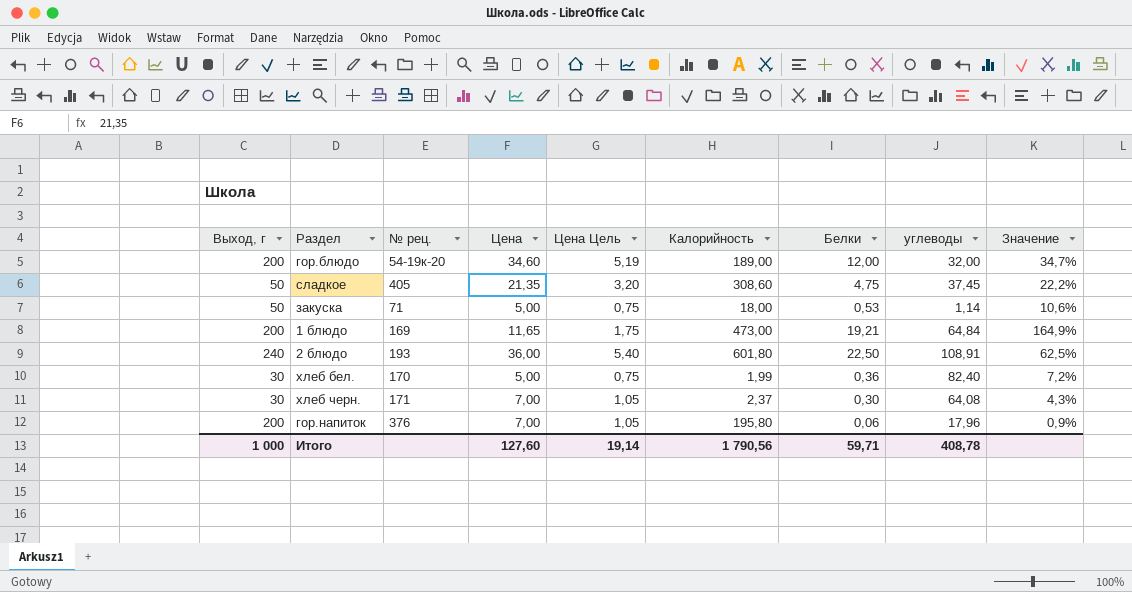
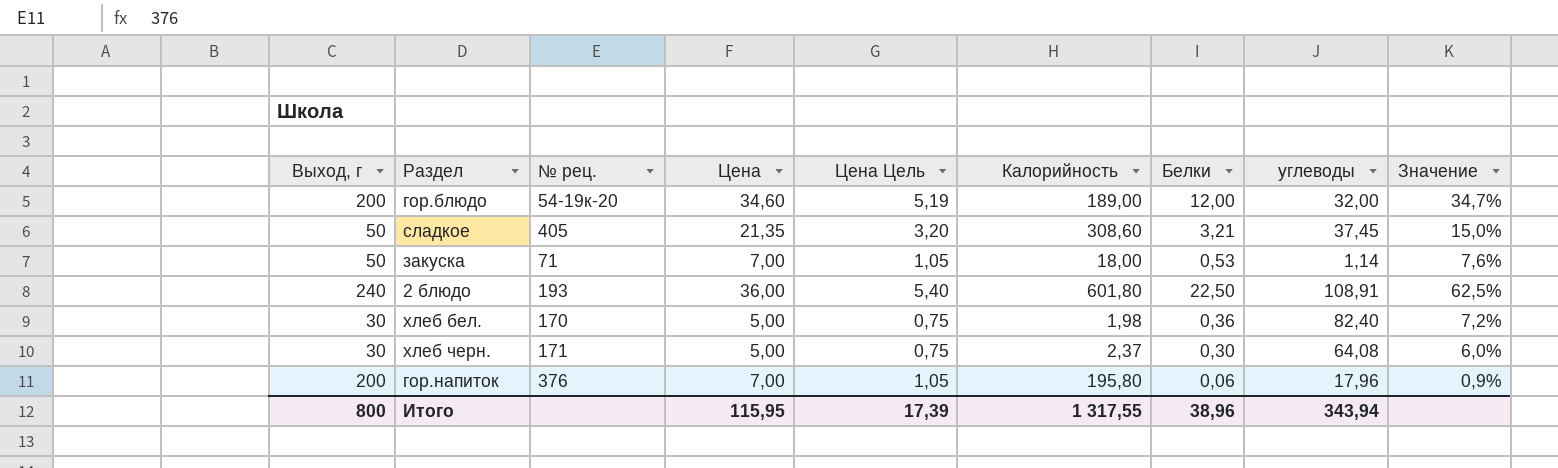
row 1 блюдо: 200 | 169 | 11,65 | 1,75 | 473,00 | 19,21 | 64,84 | 164,9% -> none
сладкое | Белки: 4,75 -> 3,21
сладкое | Значение: 22,2% -> 15,0%
закуска | Цена: 5,00 -> 7,00
закуска | Цена Цель: 0,75 -> 1,05
закуска | Значение: 10,6% -> 7,6%
хлеб бел. | Калорийность: 1,99 -> 1,98
хлеб черн. | Цена: 7,00 -> 5,00
хлеб черн. | Цена Цель: 1,05 -> 0,75
хлеб черн. | Значение: 4,3% -> 6,0%
Итого | Выход, г: 1 000 -> 800
Итого | Цена: 127,60 -> 115,95
Итого | Цена Цель: 19,14 -> 17,39
Итого | Калорийность: 1 790,56 -> 1 317,55
Итого | Белки: 59,71 -> 38,96
Итого | углеводы: 408,78 -> 343,94

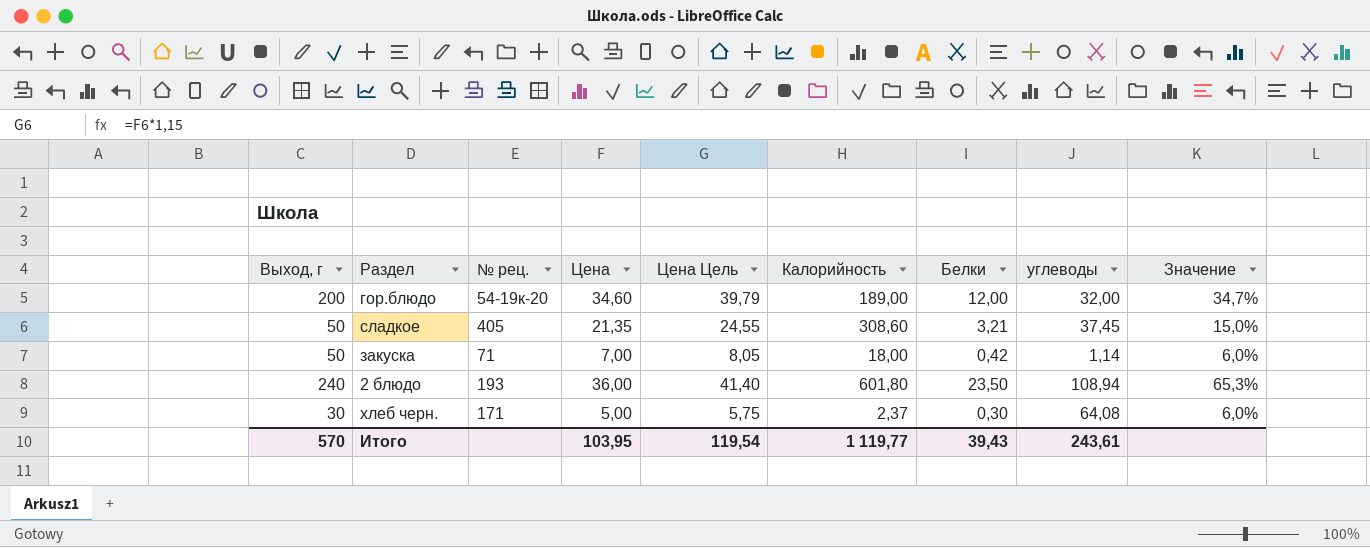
column Цена Цель | formula: [Цена] * 0,15 -> [Цена] * 1,15
row хлеб бел.: 30 | 170 | 5,00 | 0,75 | 1,98 | 0,36 | 82,40 | 7,2% -> none
row гор.напиток: 200 | 376 | 7,00 | 1,05 | 195,80 | 0,06 | 17,96 | 0,9% -> none
закуска | Белки: 0,53 -> 0,42
закуска | Значение: 7,6% -> 6,0%
2 блюдо | Белки: 22,50 -> 23,50
2 блюдо | углеводы: 108,91 -> 108,94
2 блюдо | Значение: 62,5% -> 65,3%
Итого | Выход, г: 800 -> 570
Итого | Цена: 115,95 -> 103,95
Итого | Цена Цель: 17,39 -> 119,54
Итого | Калорийность: 1 317,55 -> 1 119,77
Итого | Белки: 38,96 -> 39,43
Итого | углеводы: 343,94 -> 243,61

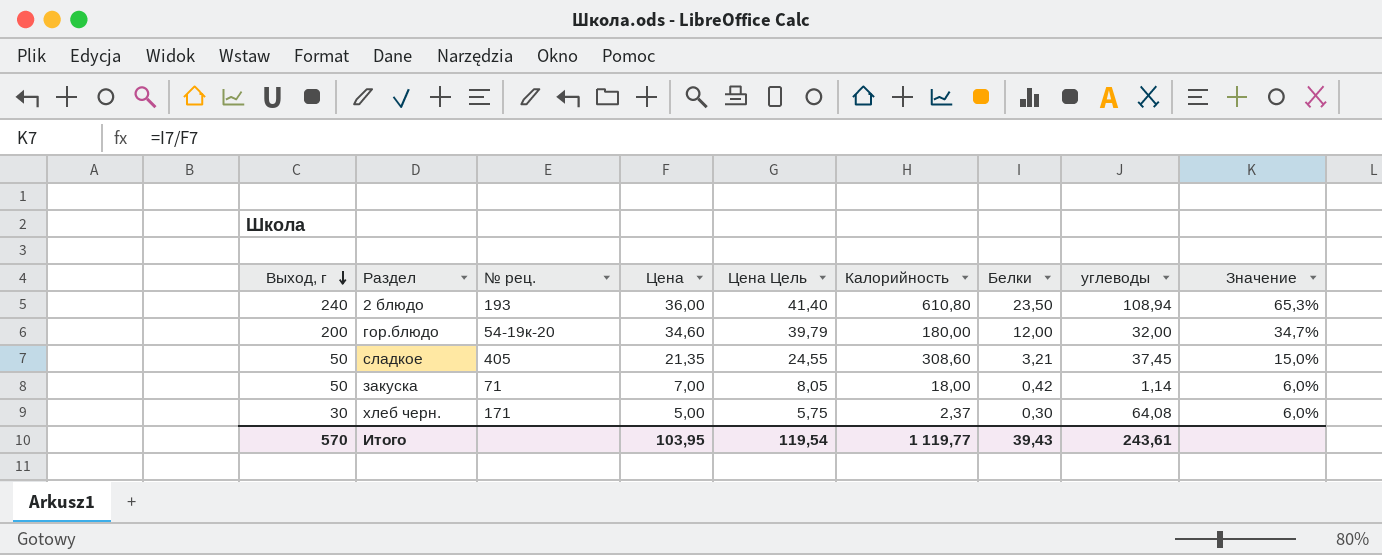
row order: none -> Выход, г descending
2 блюдо | Калорийность: 601,80 -> 610,80
гор.блюдо | Калорийность: 189,00 -> 180,00

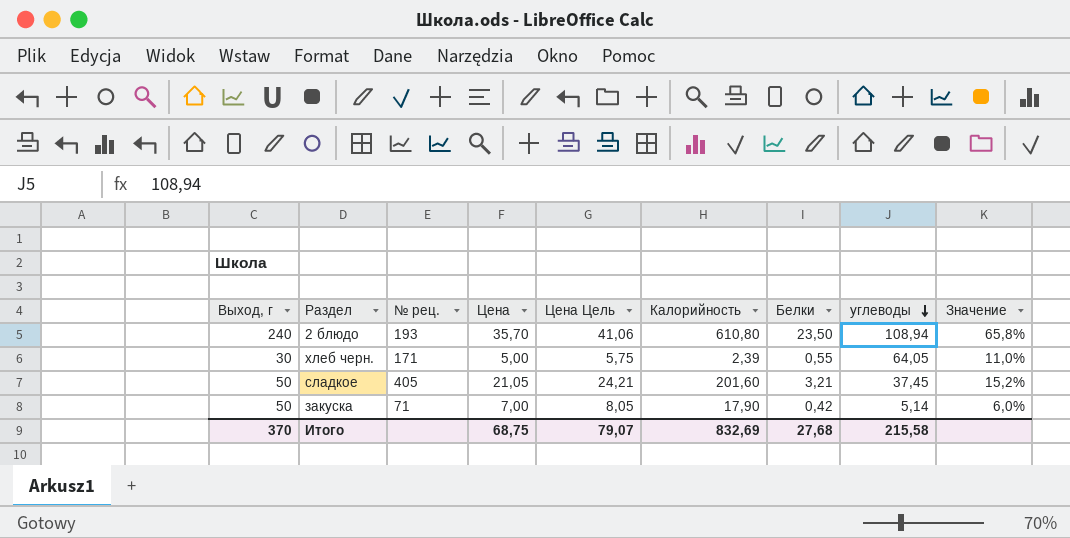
row order: Выход, г descending -> углеводы descending
row гор.блюдо: 200 | 54-19к-20 | 34,60 | 39,79 | 180,00 | 12,00 | 32,00 | 34,7% -> none
2 блюдо | Цена: 36,00 -> 35,70
2 блюдо | Цена Цель: 41,40 -> 41,06
2 блюдо | Значение: 65,3% -> 65,8%
хлеб черн. | Калорийность: 2,37 -> 2,39
хлеб черн. | Белки: 0,30 -> 0,55
хлеб черн. | углеводы: 64,08 -> 64,05
хлеб черн. | Значение: 6,0% -> 11,0%
сладкое | Цена: 21,35 -> 21,05
сладкое | Цена Цель: 24,55 -> 24,21
сладкое | Калорийность: 308,60 -> 201,60
сладкое | Значение: 15,0% -> 15,2%
закуска | Калорийность: 18,00 -> 17,90
закуска | углеводы: 1,14 -> 5,14
Итого | Выход, г: 570 -> 370
Итого | Цена: 103,95 -> 68,75
Итого | Цена Цель: 119,54 -> 79,07
Итого | Калорийность: 1 119,77 -> 832,69
Итого | Белки: 39,43 -> 27,68
Итого | углеводы: 243,61 -> 215,58

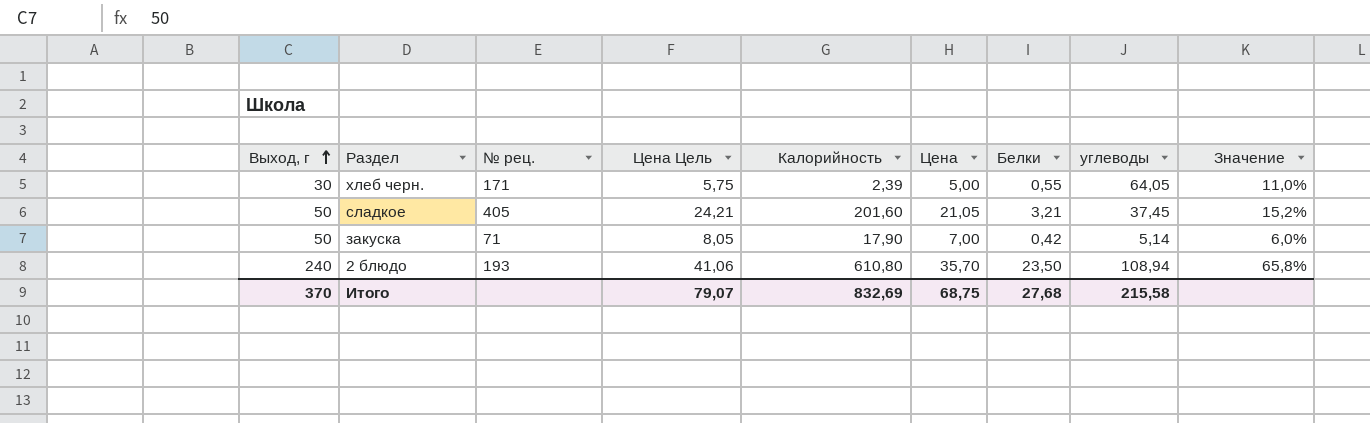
row order: углеводы descending -> Выход, г ascending
column Цена | position: 4 -> 6

